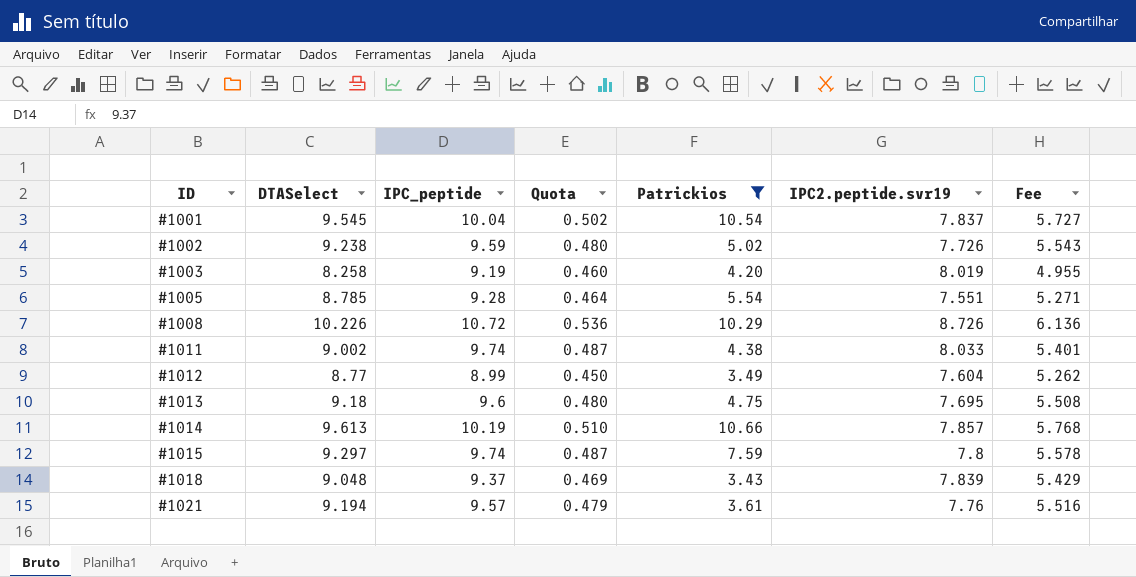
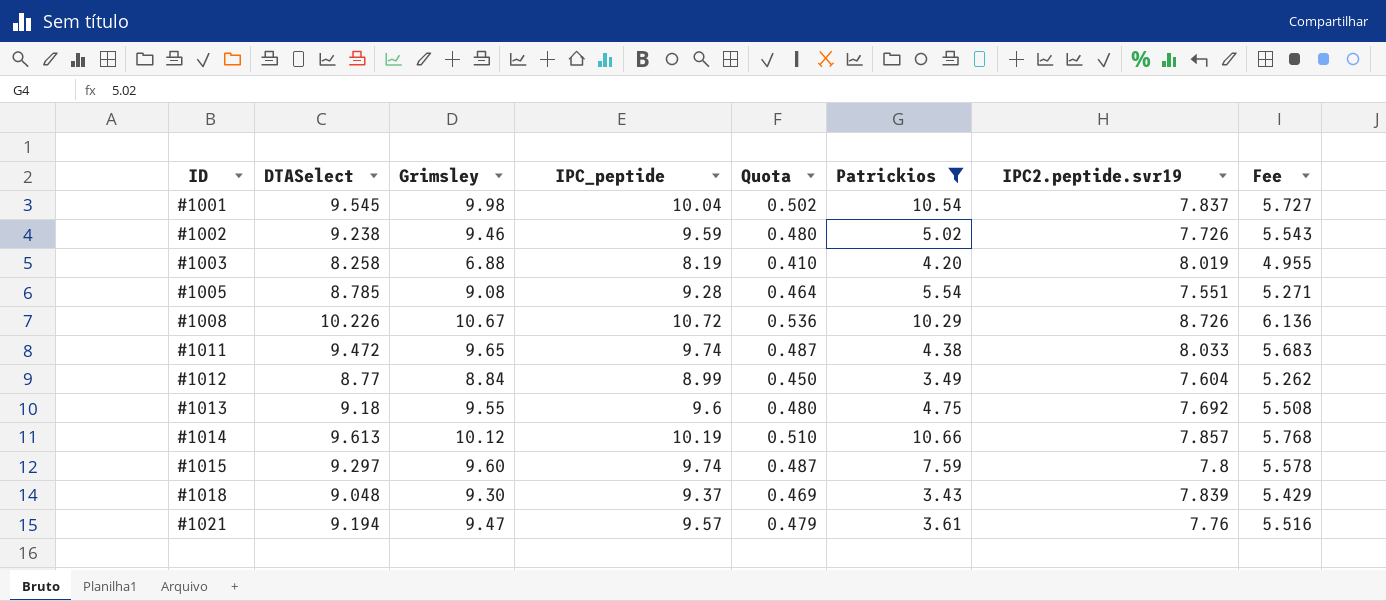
column Grimsley | position: none -> 3
#1003 | IPC_peptide: 9.19 -> 8.19
#1003 | Quota: 0.460 -> 0.410
#1011 | DTASelect: 9.002 -> 9.472
#1011 | Fee: 5.401 -> 5.683
#1013 | IPC2.peptide.svr19: 7.695 -> 7.692

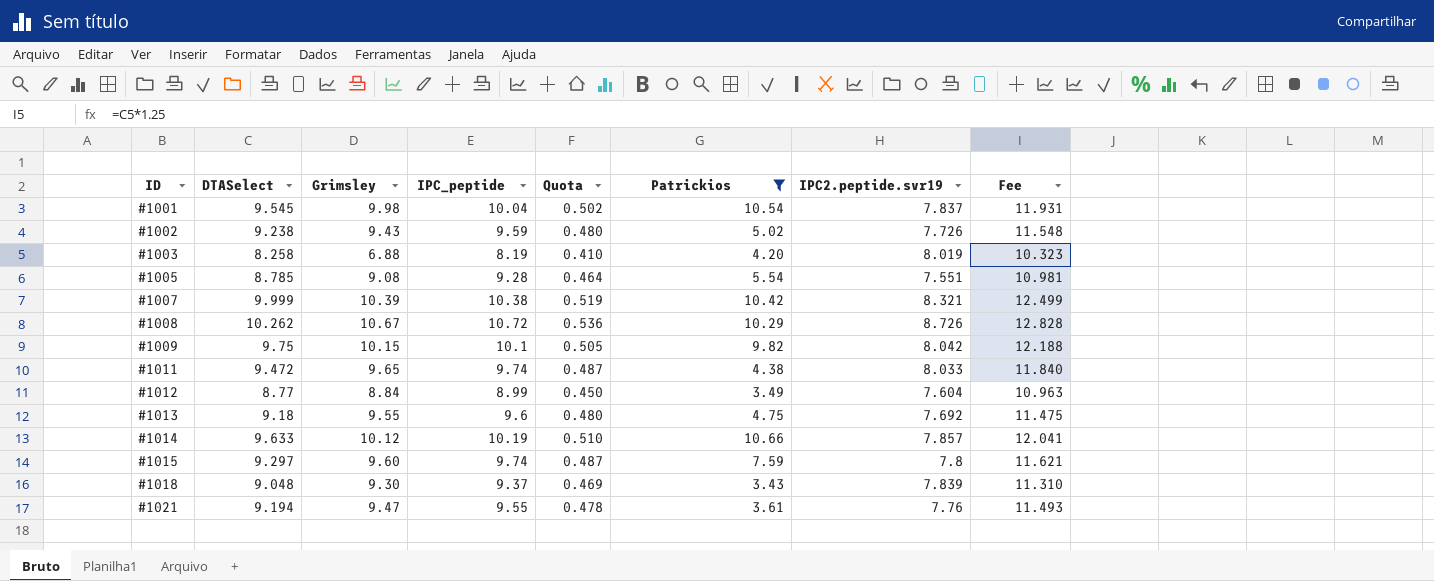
column Fee | formula: [DTASelect] * 0.6 -> [DTASelect] * 1.25
#1002 | Grimsley: 9.46 -> 9.43
row #1007: none -> 9.999 | 10.39 | 10.38 | 0.519 | 10.42 | 8.321 | 12.499
#1008 | DTASelect: 10.226 -> 10.262
row #1009: none -> 9.75 | 10.15 | 10.1 | 0.505 | 9.82 | 8.042 | 12.188
#1014 | DTASelect: 9.613 -> 9.633
#1021 | IPC_peptide: 9.57 -> 9.55
#1021 | Quota: 0.479 -> 0.478

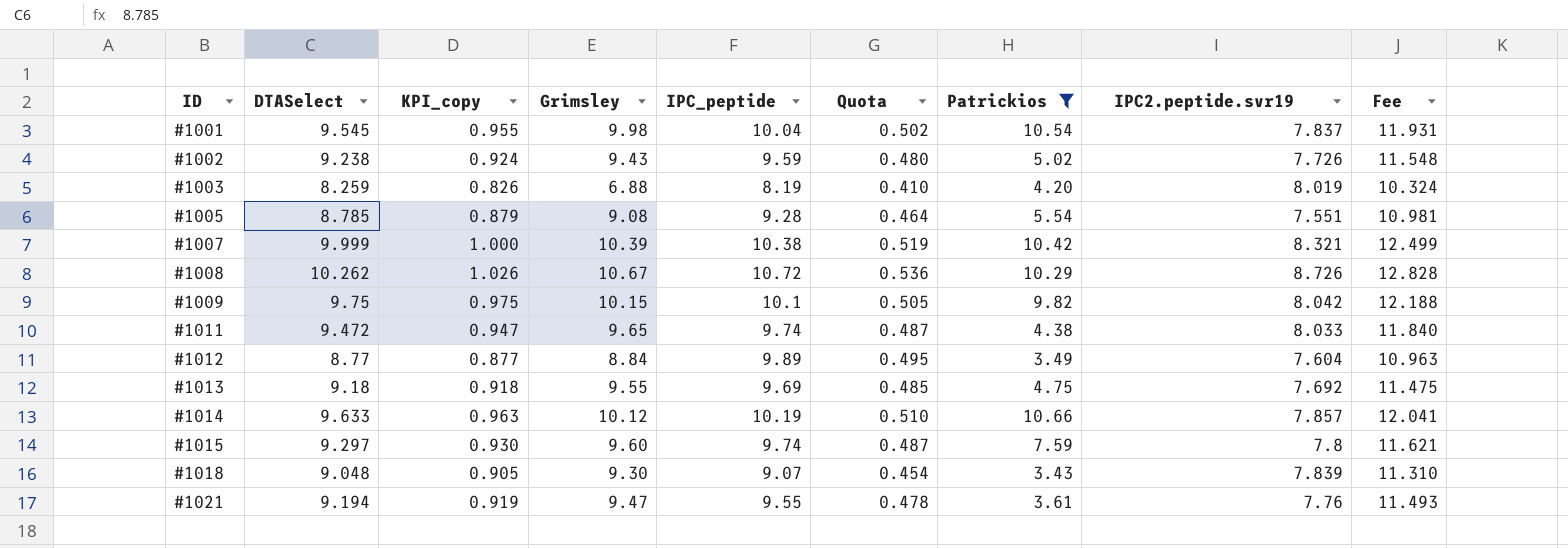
column KPI_copy | formula: none -> [DTASelect] * 0.1
#1003 | DTASelect: 8.258 -> 8.259
#1003 | Fee: 10.323 -> 10.324
#1012 | IPC_peptide: 8.99 -> 9.89
#1012 | Quota: 0.450 -> 0.495
#1013 | IPC_peptide: 9.6 -> 9.69
#1013 | Quota: 0.480 -> 0.485
#1018 | IPC_peptide: 9.37 -> 9.07
#1018 | Quota: 0.469 -> 0.454

